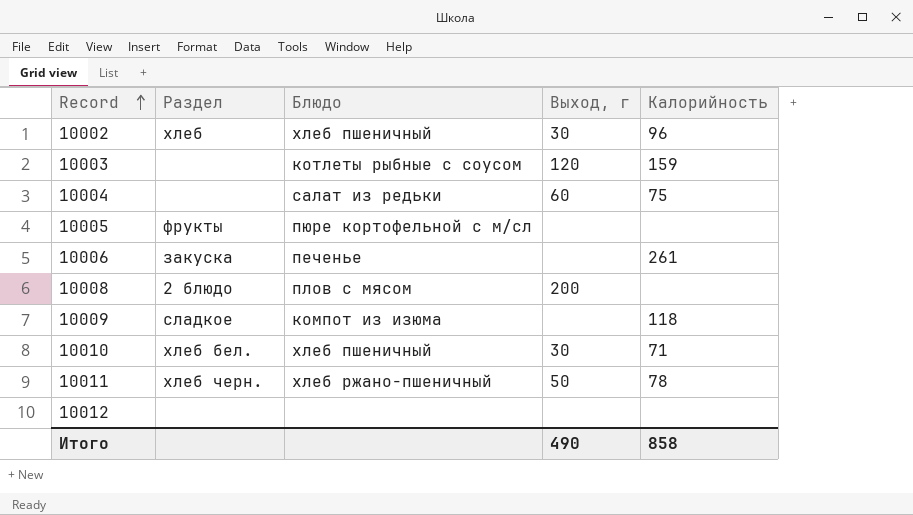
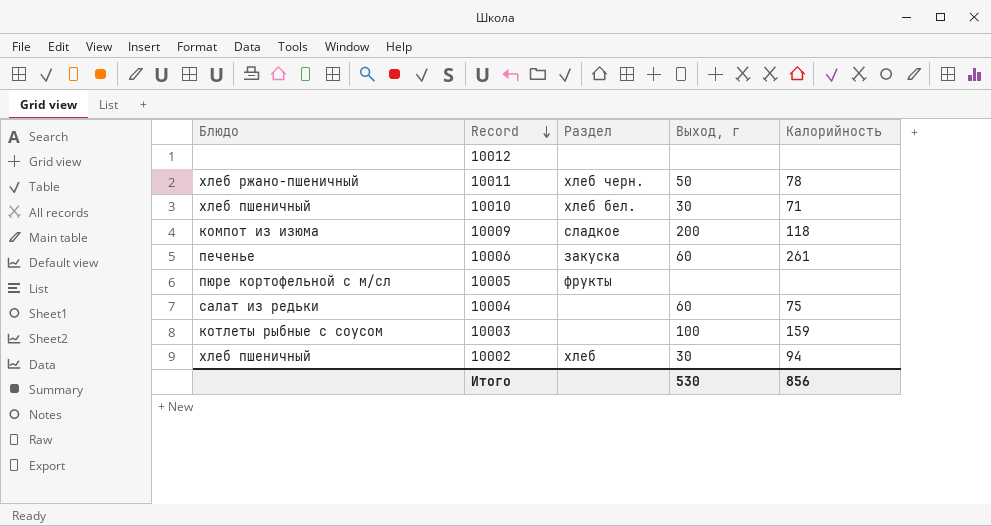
row order: Record ascending -> Record descending
column Блюдо | position: 3 -> 1
row 10008: 2 блюдо | плов с мясом | 200 | none -> none
10009 | Выход, г: none -> 200
10006 | Выход, г: none -> 60
10003 | Выход, г: 120 -> 100
10002 | Калорийность: 96 -> 94
Итого | Выход, г: 490 -> 530
Итого | Калорийность: 858 -> 856

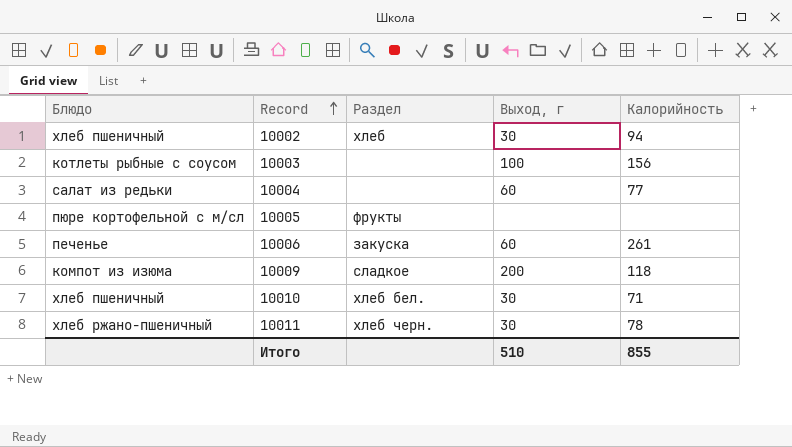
row order: Record descending -> Record ascending
row 10012: none | none | none | none -> none
10003 | Калорийность: 159 -> 156
10004 | Калорийность: 75 -> 77
10011 | Выход, г: 50 -> 30
Итого | Выход, г: 530 -> 510
Итого | Калорийность: 856 -> 855

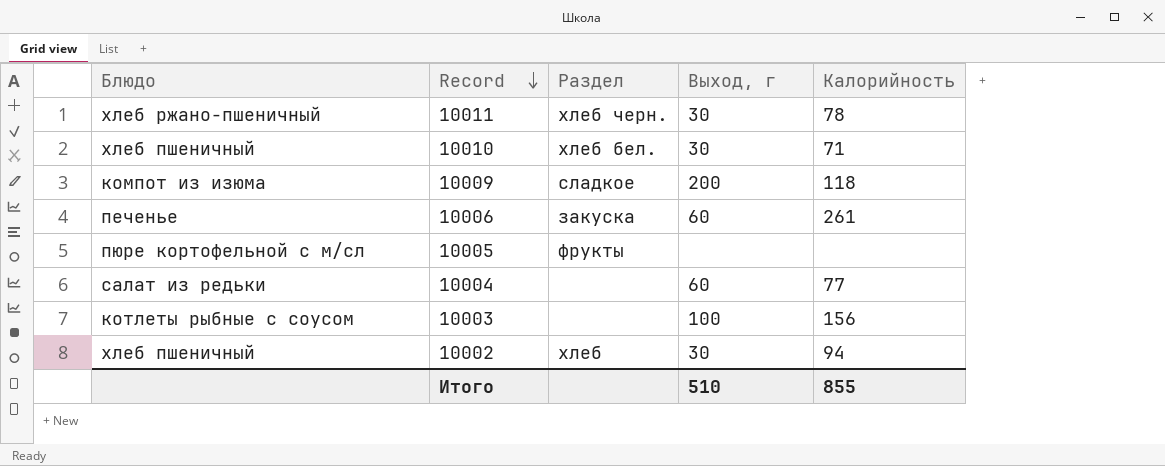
row order: Record ascending -> Record descending

